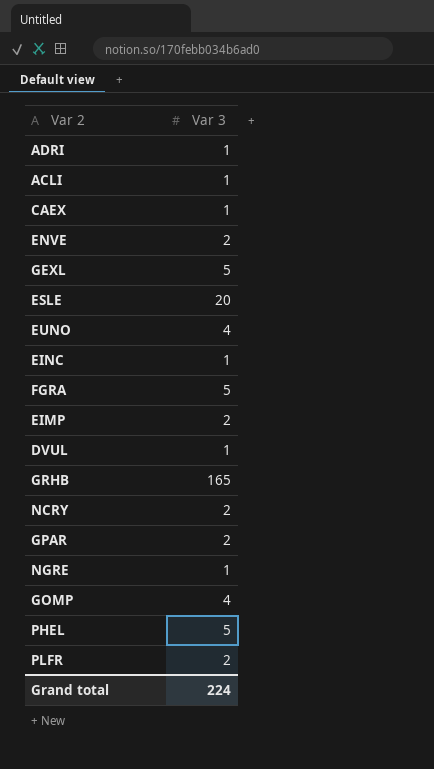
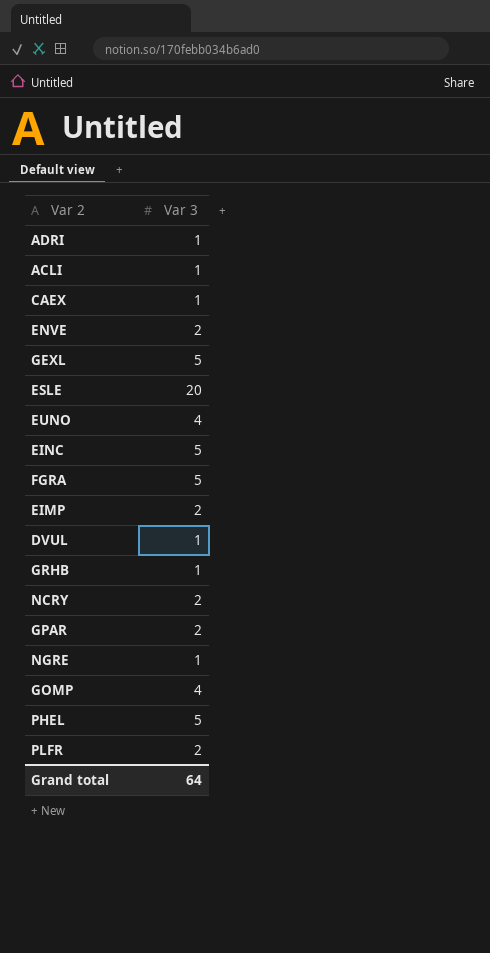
EINC | Var 3: 1 -> 5
GRHB | Var 3: 165 -> 1
Grand total | Var 3: 224 -> 64

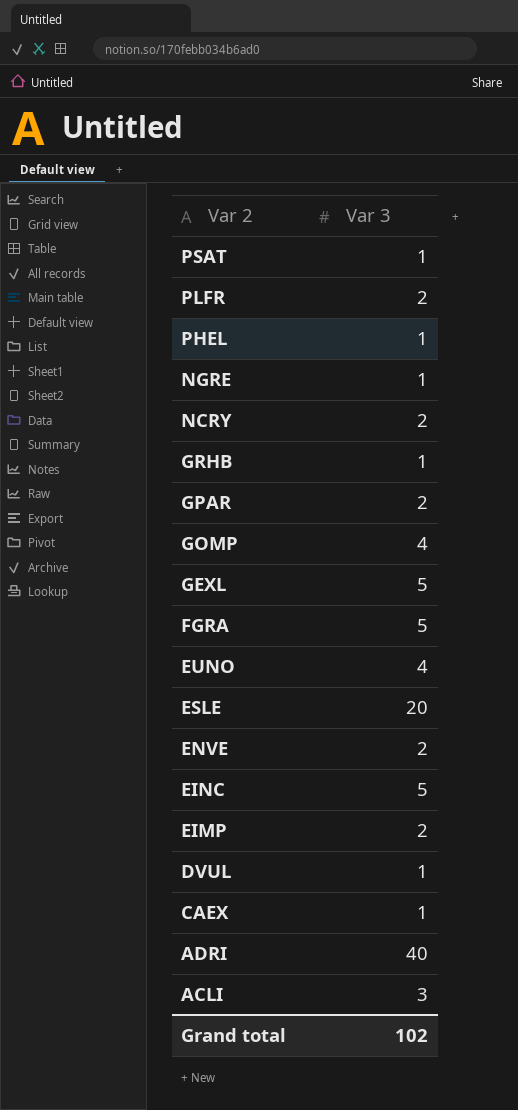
row order: none -> Var 2 descending
row PSAT: none -> 1
PHEL | Var 3: 5 -> 1
ADRI | Var 3: 1 -> 40
ACLI | Var 3: 1 -> 3
Grand total | Var 3: 64 -> 102

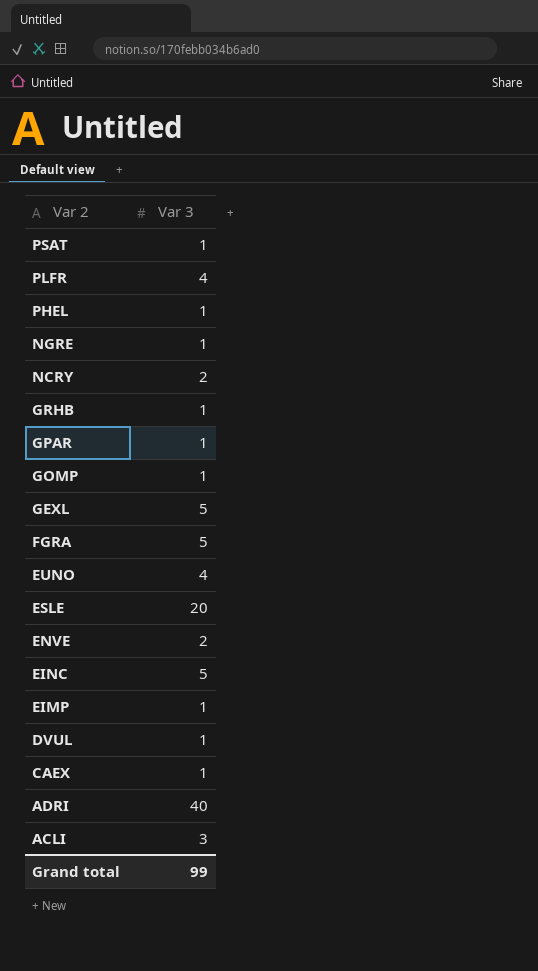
PLFR | Var 3: 2 -> 4
GPAR | Var 3: 2 -> 1
GOMP | Var 3: 4 -> 1
EIMP | Var 3: 2 -> 1
Grand total | Var 3: 102 -> 99

